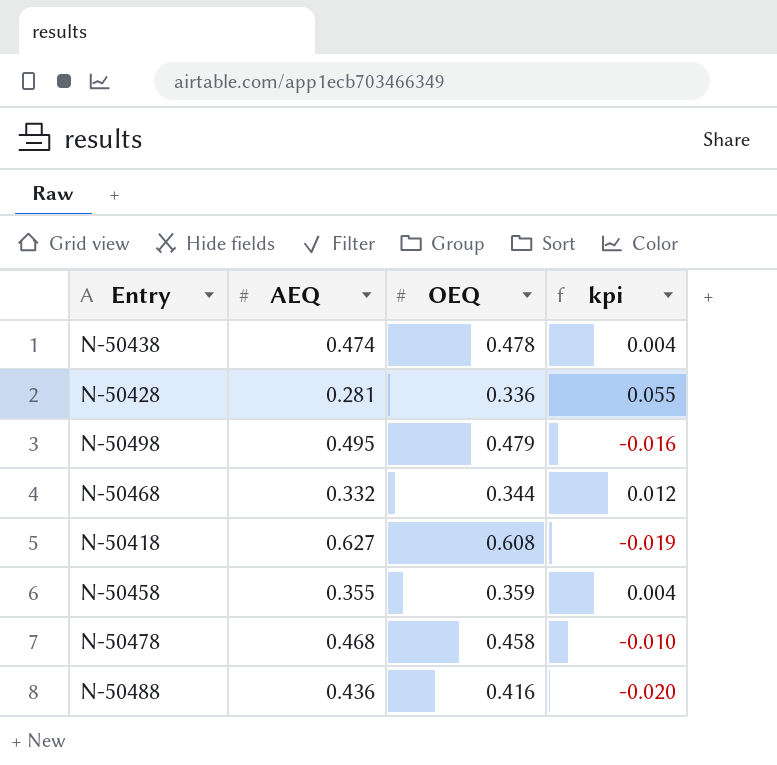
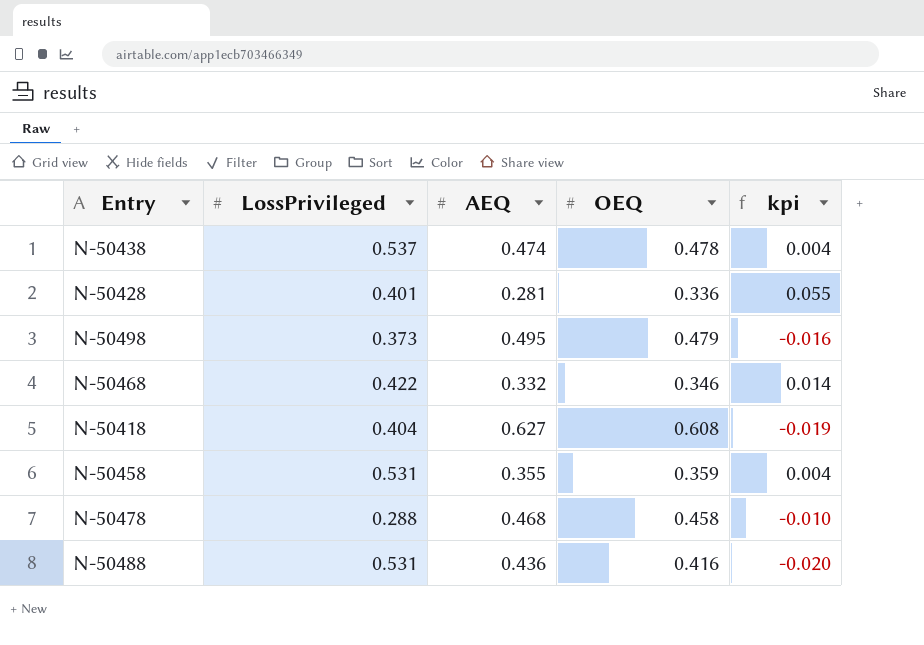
column LossPrivileged | position: none -> 2
N-50468 | OEQ: 0.344 -> 0.346
N-50468 | kpi: 0.012 -> 0.014

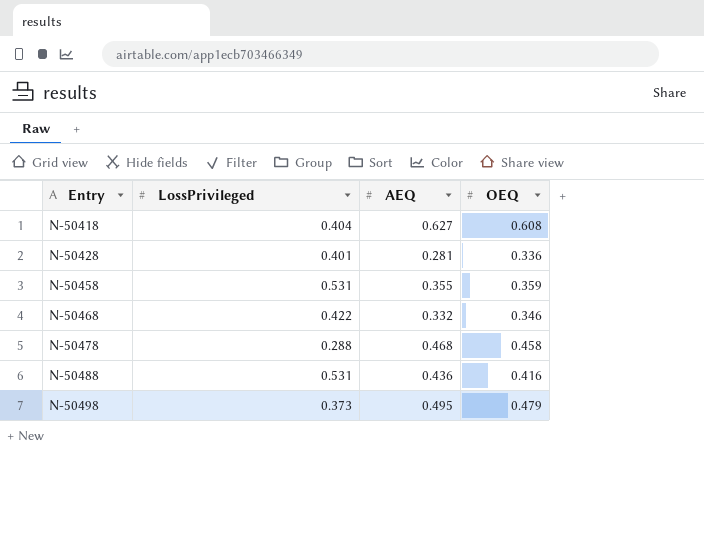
row order: none -> Entry ascending
column kpi | formula: [OEQ] - [AEQ] -> none
row N-50438: 0.537 | 0.474 | 0.478 | 0.004 -> none

